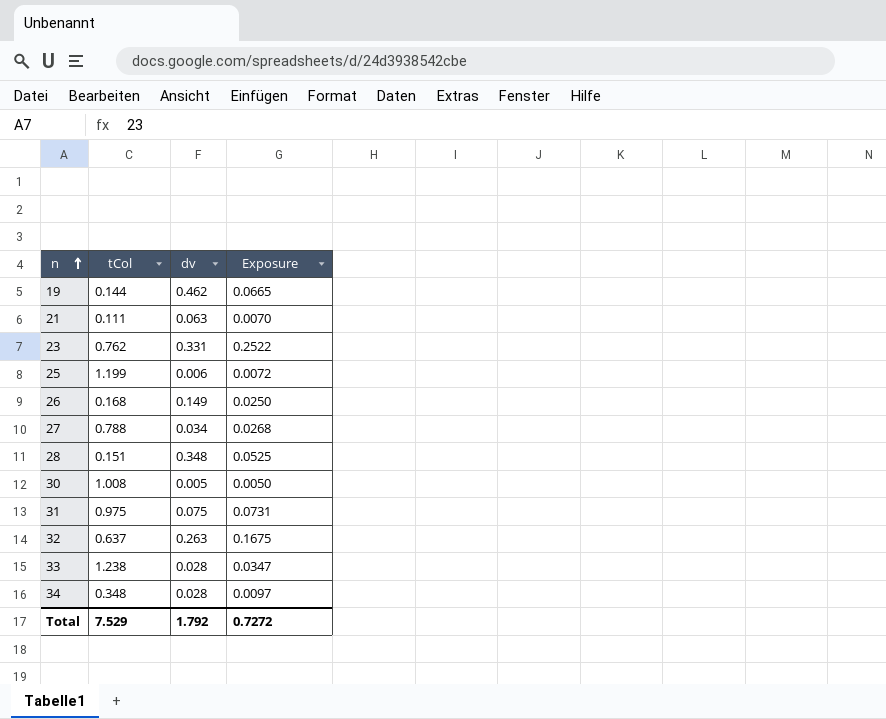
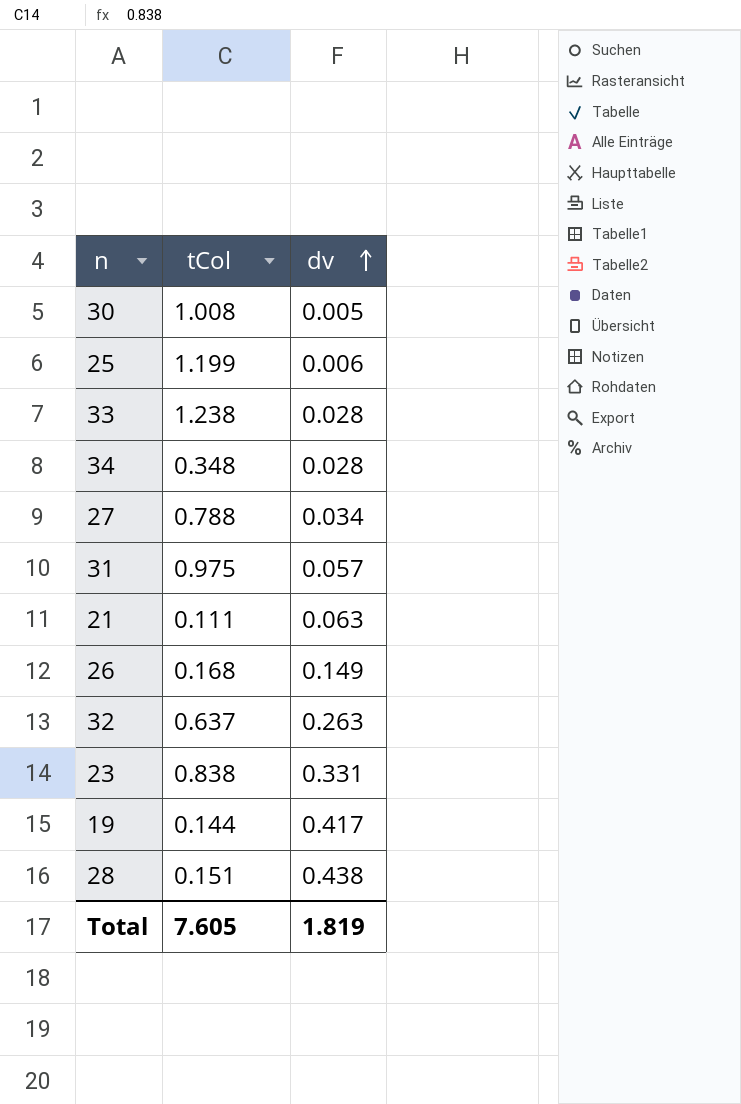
row order: n ascending -> dv ascending
column Exposure | formula: [tCol] * [dv] -> none
31 | dv: 0.075 -> 0.057
23 | tCol: 0.762 -> 0.838
19 | dv: 0.462 -> 0.417
28 | dv: 0.348 -> 0.438
Total | tCol: 7.529 -> 7.605
Total | dv: 1.792 -> 1.819

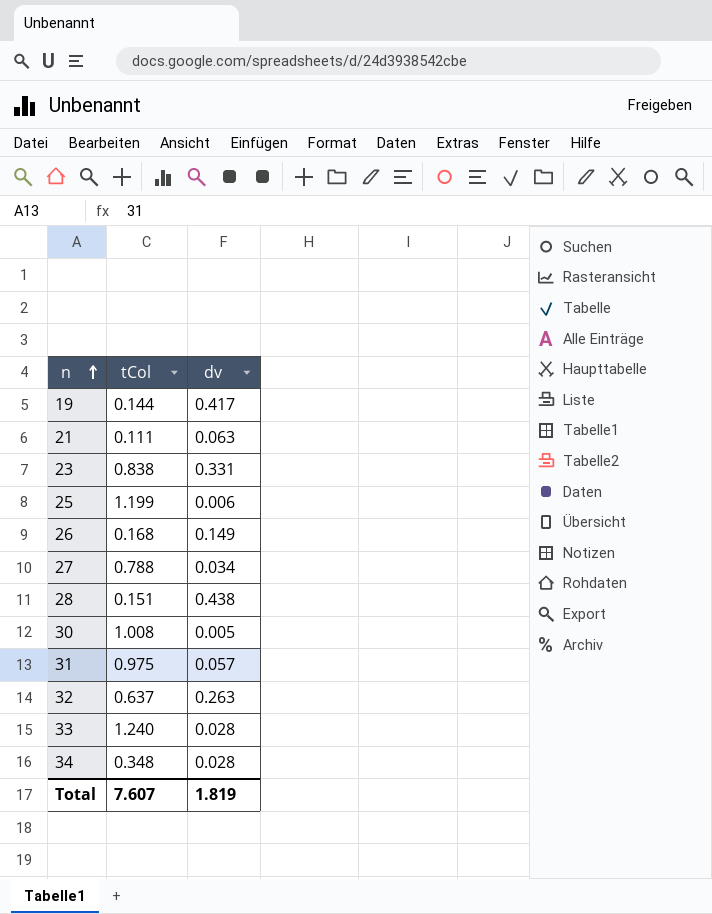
row order: dv ascending -> n ascending
33 | tCol: 1.238 -> 1.240
Total | tCol: 7.605 -> 7.607

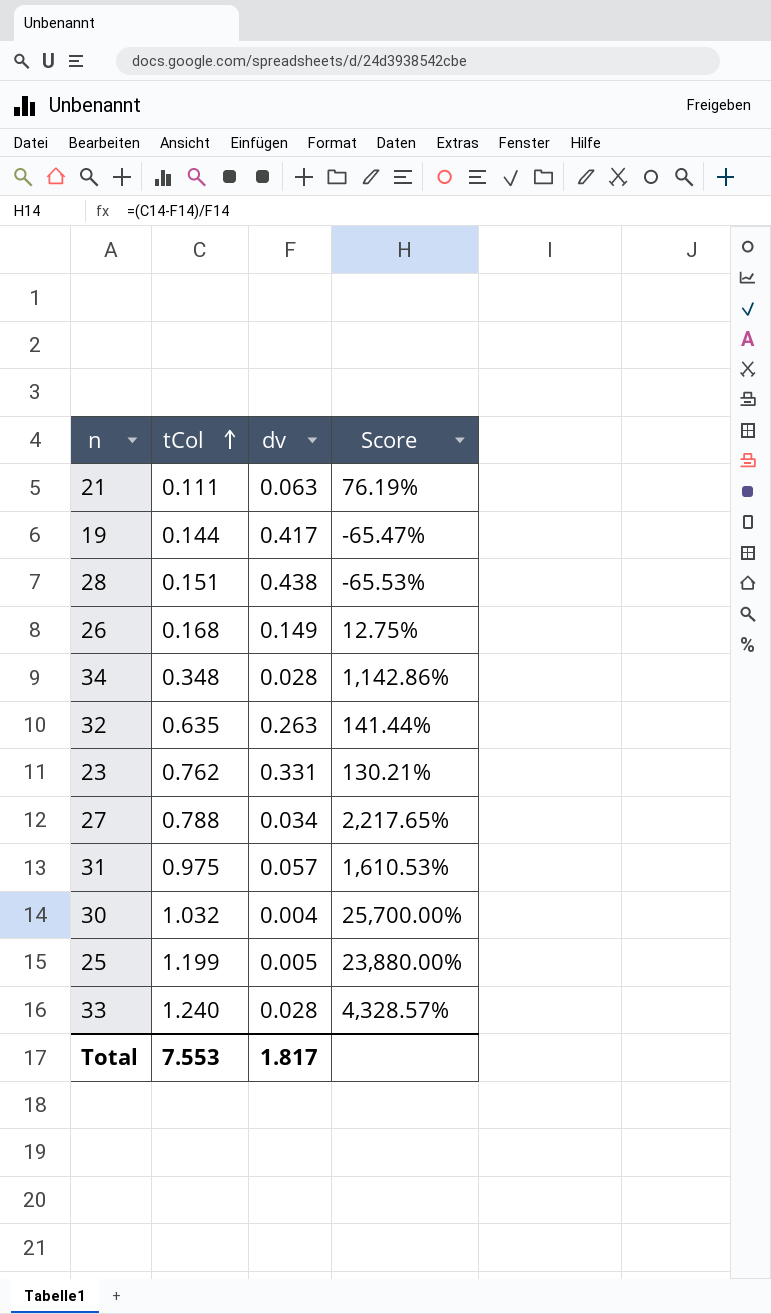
row order: n ascending -> tCol ascending
column Score | formula: none -> ([tCol] - [dv]) / [dv]
32 | tCol: 0.637 -> 0.635
23 | tCol: 0.838 -> 0.762
30 | tCol: 1.008 -> 1.032
30 | dv: 0.005 -> 0.004
25 | dv: 0.006 -> 0.005
Total | tCol: 7.607 -> 7.553
Total | dv: 1.819 -> 1.817

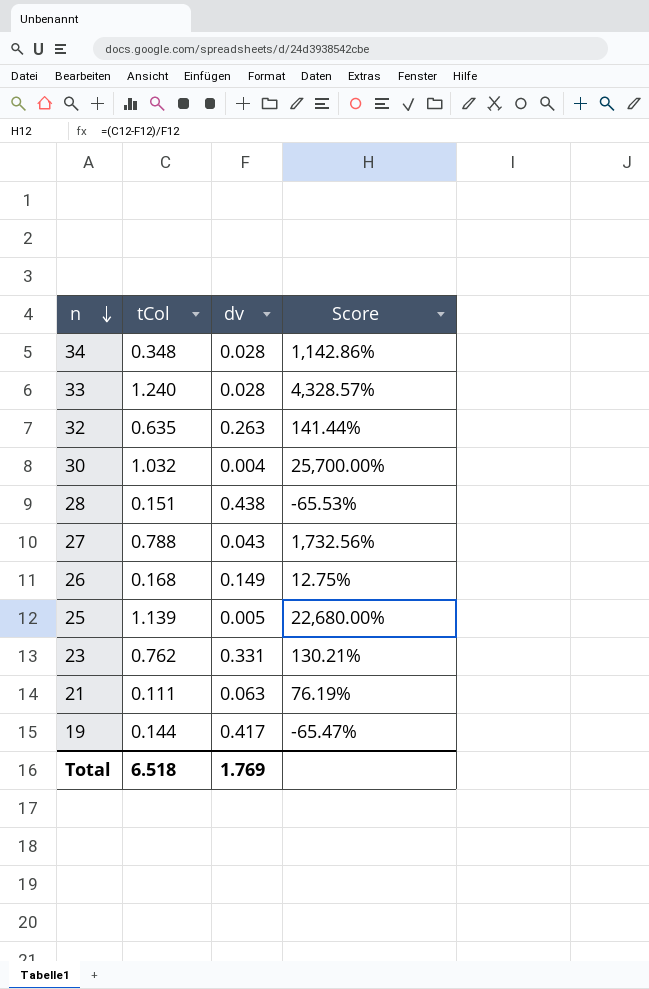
row order: tCol ascending -> n descending
row 31: 0.975 | 0.057 | 1,610.53% -> none
27 | dv: 0.034 -> 0.043
27 | Score: 2,217.65% -> 1,732.56%
25 | tCol: 1.199 -> 1.139
25 | Score: 23,880.00% -> 22,680.00%
Total | tCol: 7.553 -> 6.518
Total | dv: 1.817 -> 1.769

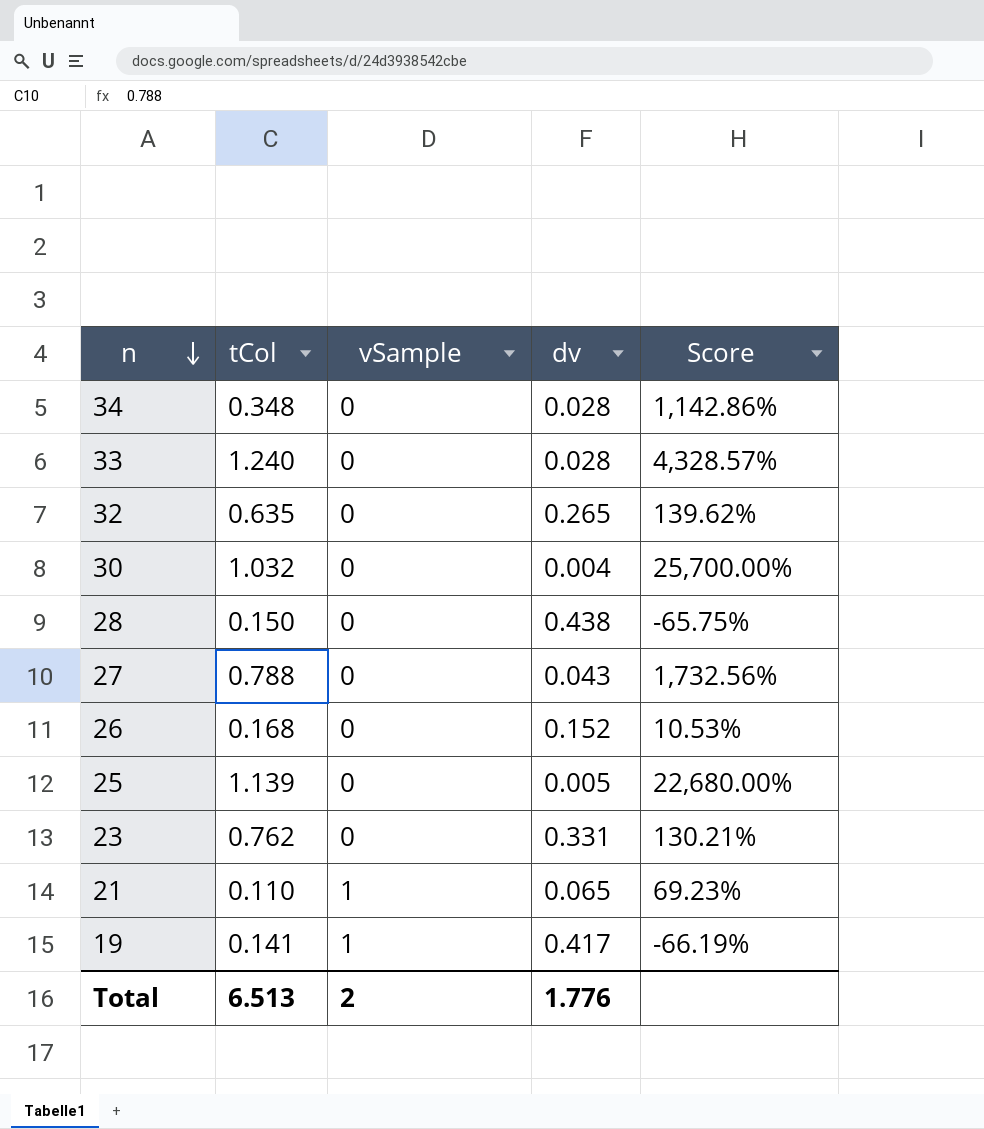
column vSample | position: none -> 3
32 | dv: 0.263 -> 0.265
32 | Score: 141.44% -> 139.62%
28 | tCol: 0.151 -> 0.150
28 | Score: -65.53% -> -65.75%
26 | dv: 0.149 -> 0.152
26 | Score: 12.75% -> 10.53%
21 | tCol: 0.111 -> 0.110
21 | dv: 0.063 -> 0.065
21 | Score: 76.19% -> 69.23%
19 | tCol: 0.144 -> 0.141
19 | Score: -65.47% -> -66.19%
Total | tCol: 6.518 -> 6.513
Total | dv: 1.769 -> 1.776

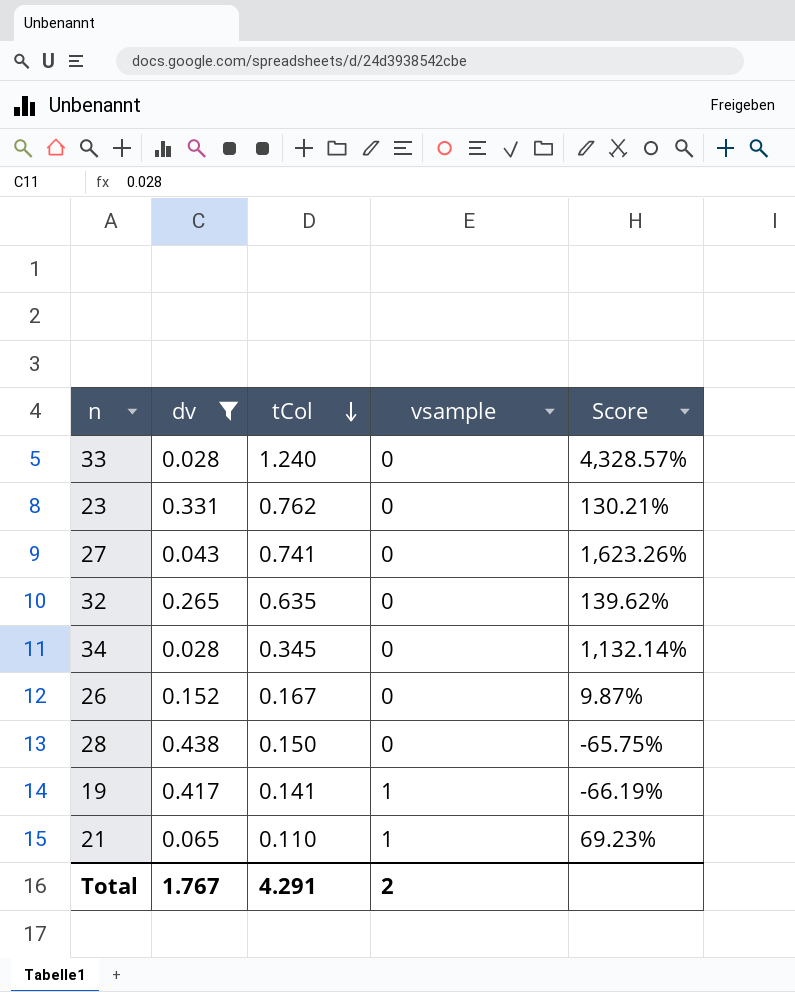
filter: none -> dv >= 0.028
row order: n descending -> tCol descending
column dv | position: 4 -> 2
column name: vSample -> vsample
27 | tCol: 0.788 -> 0.741
27 | Score: 1,732.56% -> 1,623.26%
34 | tCol: 0.348 -> 0.345
34 | Score: 1,142.86% -> 1,132.14%
26 | tCol: 0.168 -> 0.167
26 | Score: 10.53% -> 9.87%
Total | dv: 1.776 -> 1.767
Total | tCol: 6.513 -> 4.291

